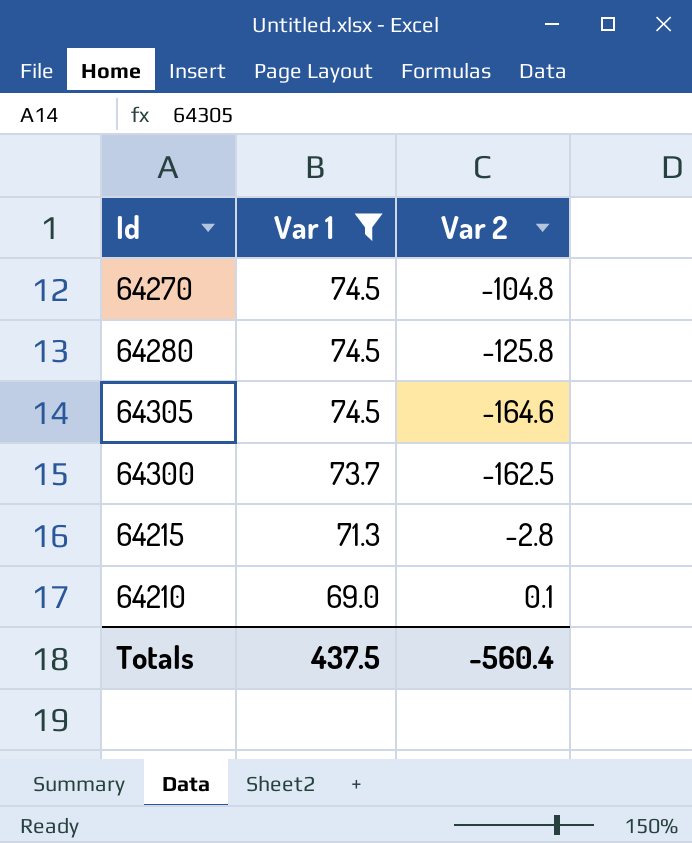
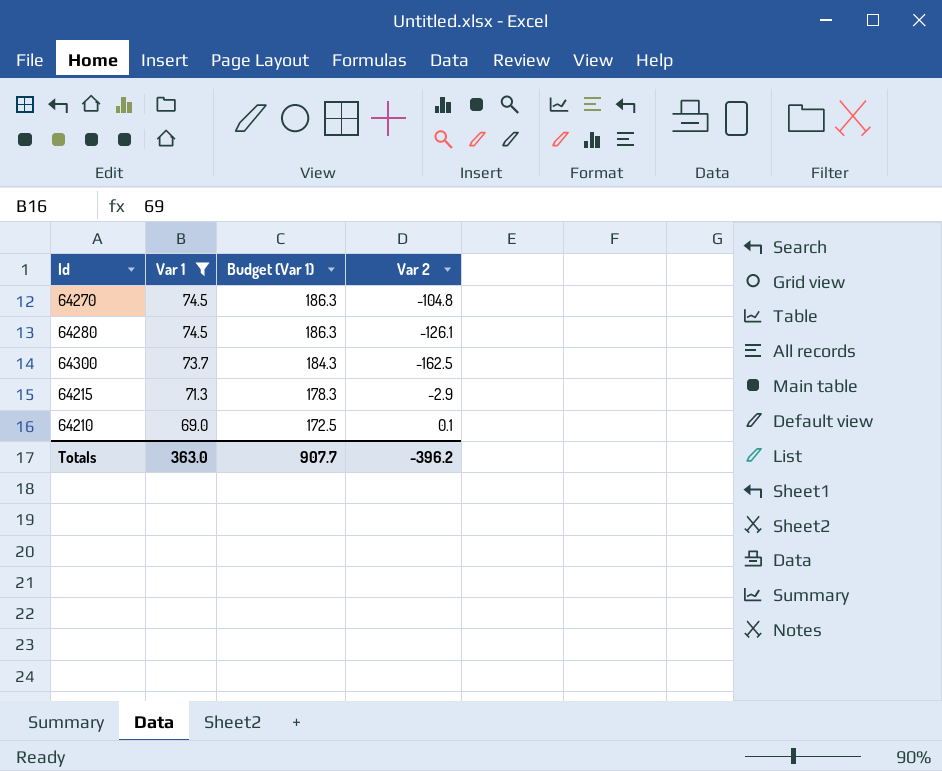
column Budget (Var 1) | formula: none -> [Var 1] * 2.5
row 64305: 74.5 | -164.6 -> none
64280 | Var 2: -125.8 -> -126.1
64215 | Var 2: -2.8 -> -2.9
Totals | Var 1: 437.5 -> 363.0
Totals | Var 2: -560.4 -> -396.2

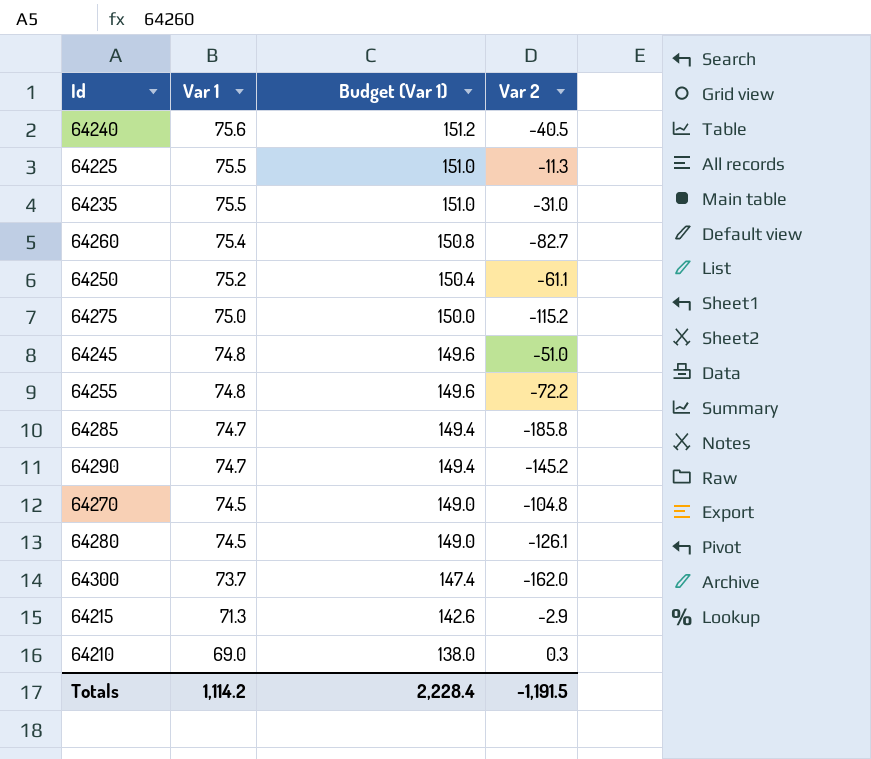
filter: Var 1 <= 74.5 -> none
column Budget (Var 1) | formula: [Var 1] * 2.5 -> [Var 1] * 2
64300 | Var 2: -162.5 -> -162.0
64210 | Var 2: 0.1 -> 0.3
Totals | Var 1: 363.0 -> 1,114.2
Totals | Budget (Var 1): 907.7 -> 2,228.4
Totals | Var 2: -396.2 -> -1,191.5

